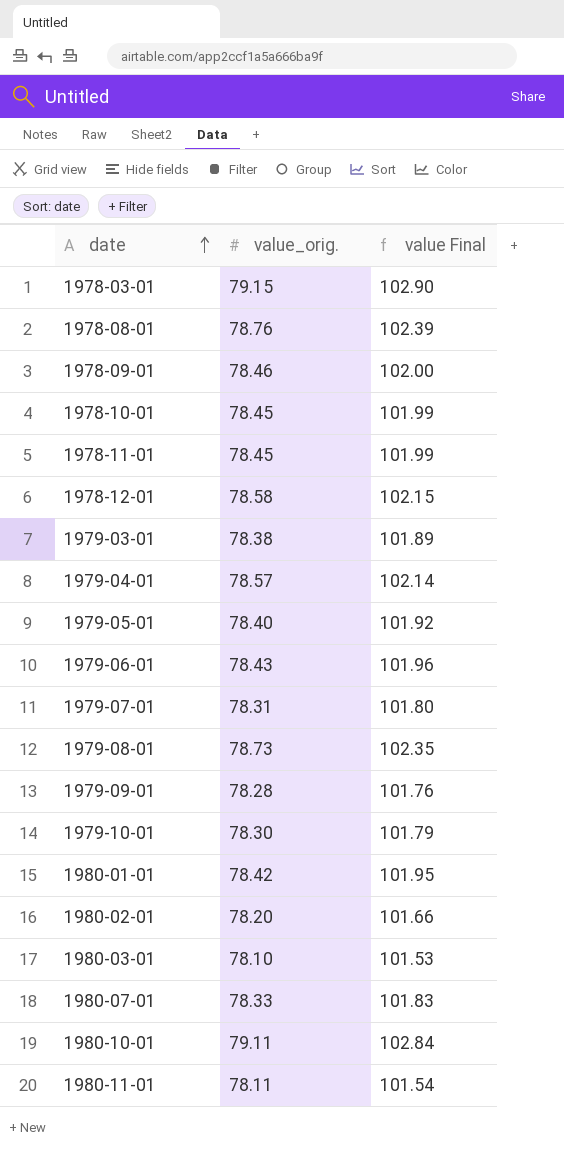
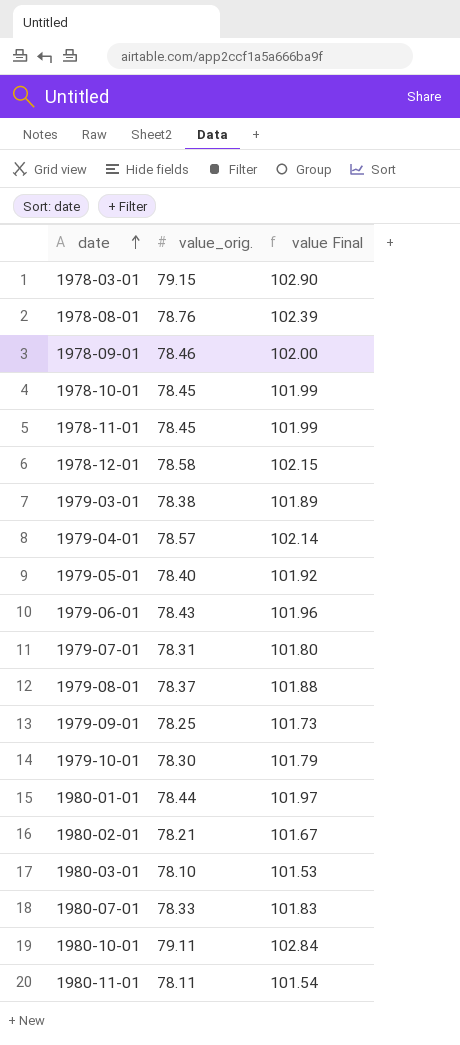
1979-08-01 | value_orig.: 78.73 -> 78.37
1979-08-01 | value Final: 102.35 -> 101.88
1979-09-01 | value_orig.: 78.28 -> 78.25
1979-09-01 | value Final: 101.76 -> 101.73
1980-01-01 | value_orig.: 78.42 -> 78.44
1980-01-01 | value Final: 101.95 -> 101.97
1980-02-01 | value_orig.: 78.20 -> 78.21
1980-02-01 | value Final: 101.66 -> 101.67

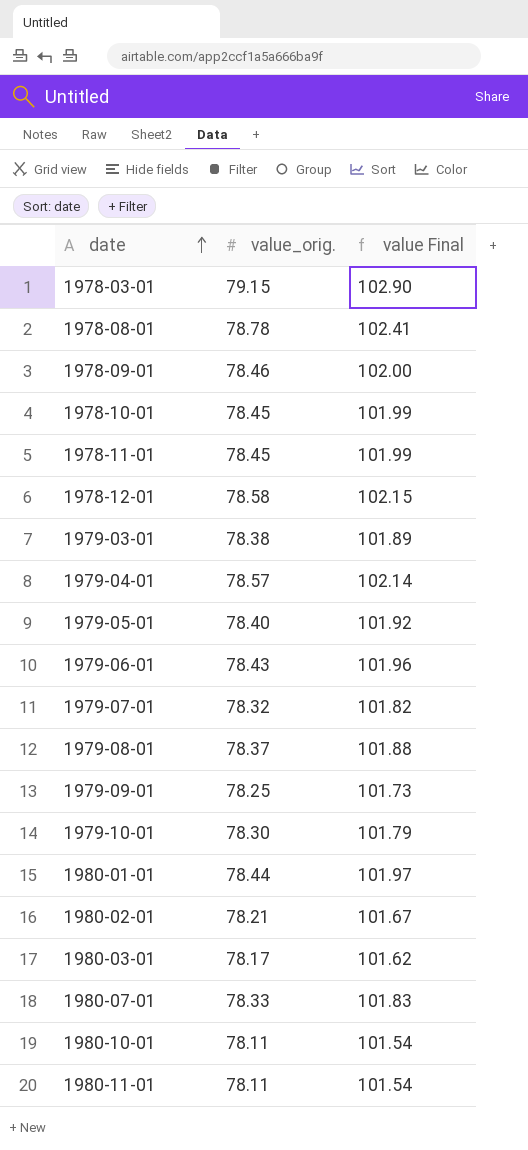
1978-08-01 | value_orig.: 78.76 -> 78.78
1978-08-01 | value Final: 102.39 -> 102.41
1979-07-01 | value_orig.: 78.31 -> 78.32
1979-07-01 | value Final: 101.80 -> 101.82
1980-03-01 | value_orig.: 78.10 -> 78.17
1980-03-01 | value Final: 101.53 -> 101.62
1980-10-01 | value_orig.: 79.11 -> 78.11
1980-10-01 | value Final: 102.84 -> 101.54

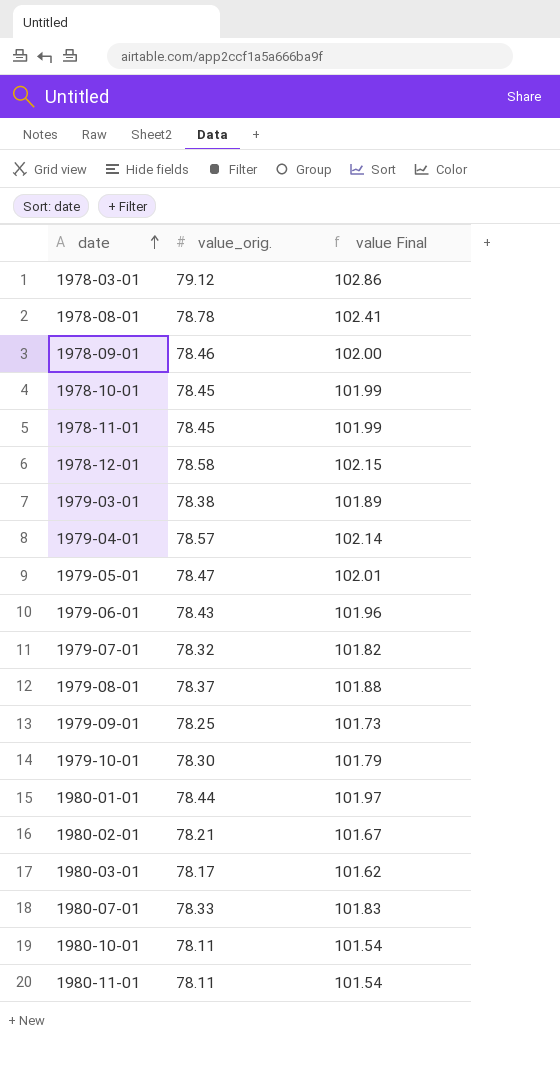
1978-03-01 | value_orig.: 79.15 -> 79.12
1978-03-01 | value Final: 102.90 -> 102.86
1979-05-01 | value_orig.: 78.40 -> 78.47
1979-05-01 | value Final: 101.92 -> 102.01

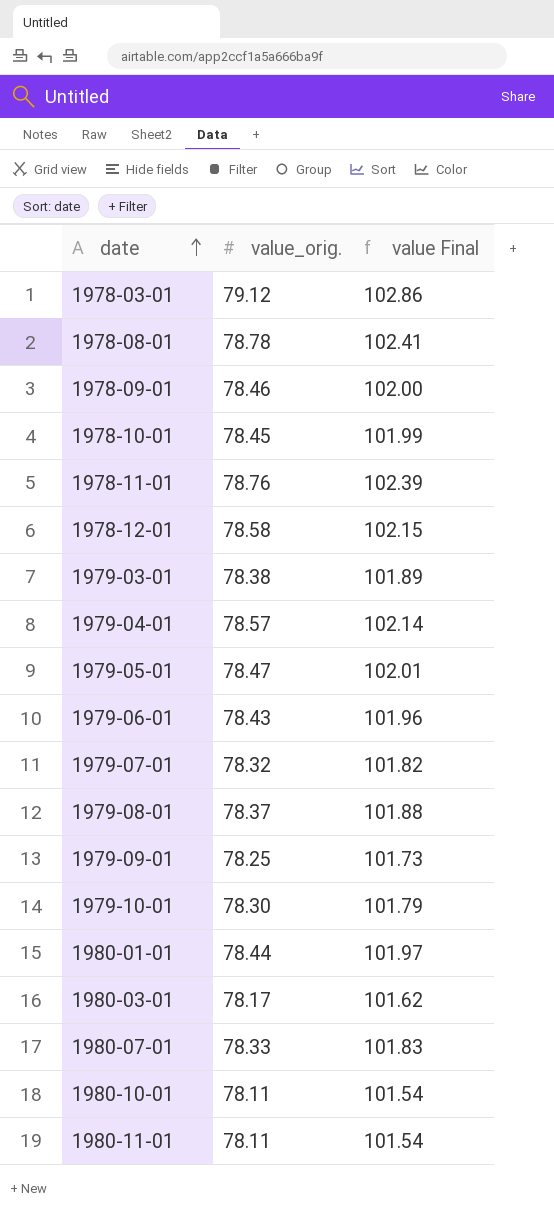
row 1980-02-01: 78.21 | 101.67 -> none
1978-11-01 | value_orig.: 78.45 -> 78.76
1978-11-01 | value Final: 101.99 -> 102.39

